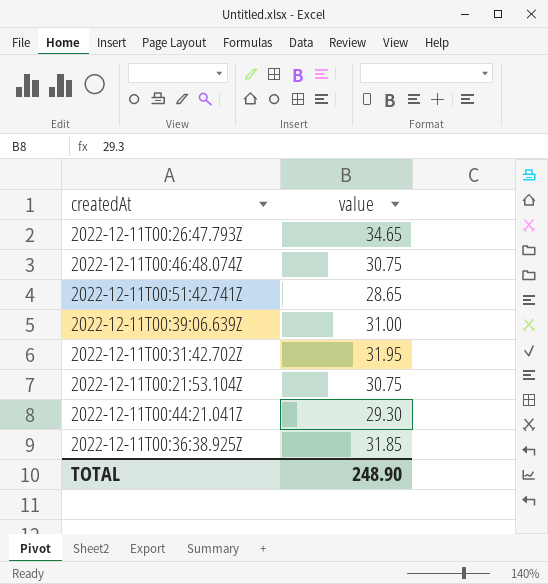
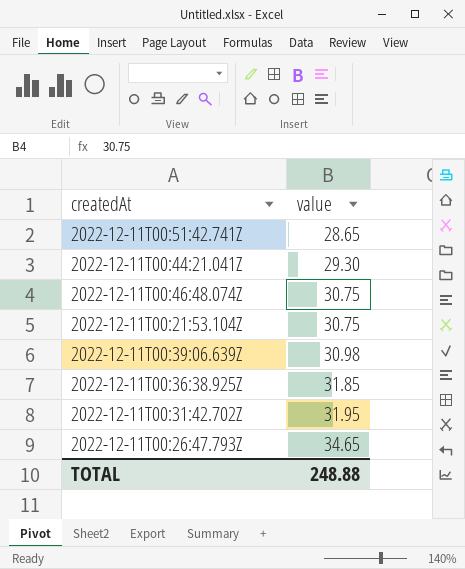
row order: none -> value ascending
2022-12-11T00:39:06.639Z | value: 31.00 -> 30.98
TOTAL | value: 248.90 -> 248.88

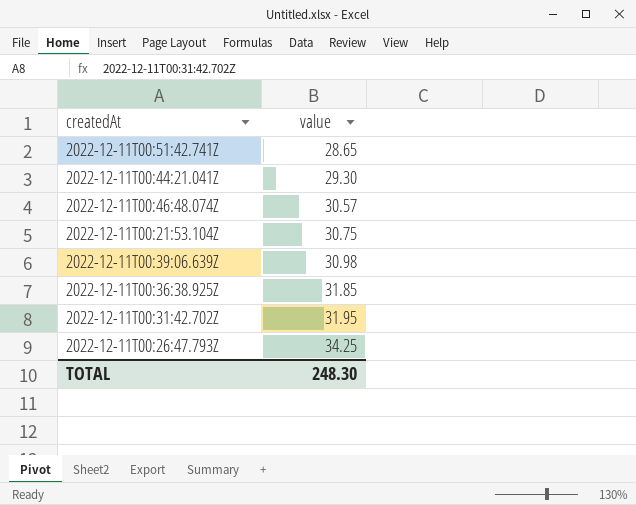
2022-12-11T00:46:48.074Z | value: 30.75 -> 30.57
2022-12-11T00:26:47.793Z | value: 34.65 -> 34.25
TOTAL | value: 248.88 -> 248.30

